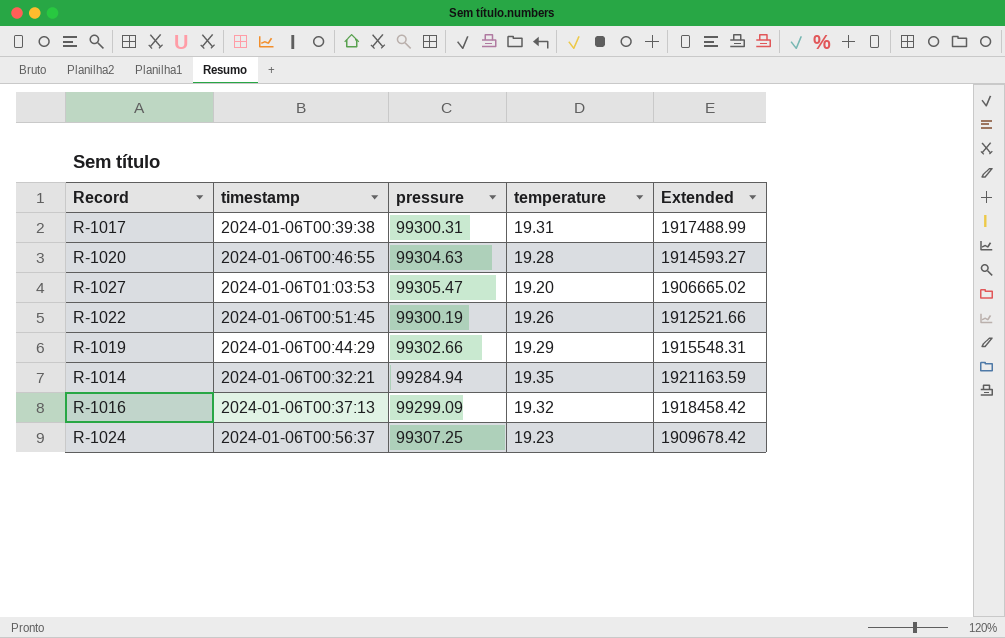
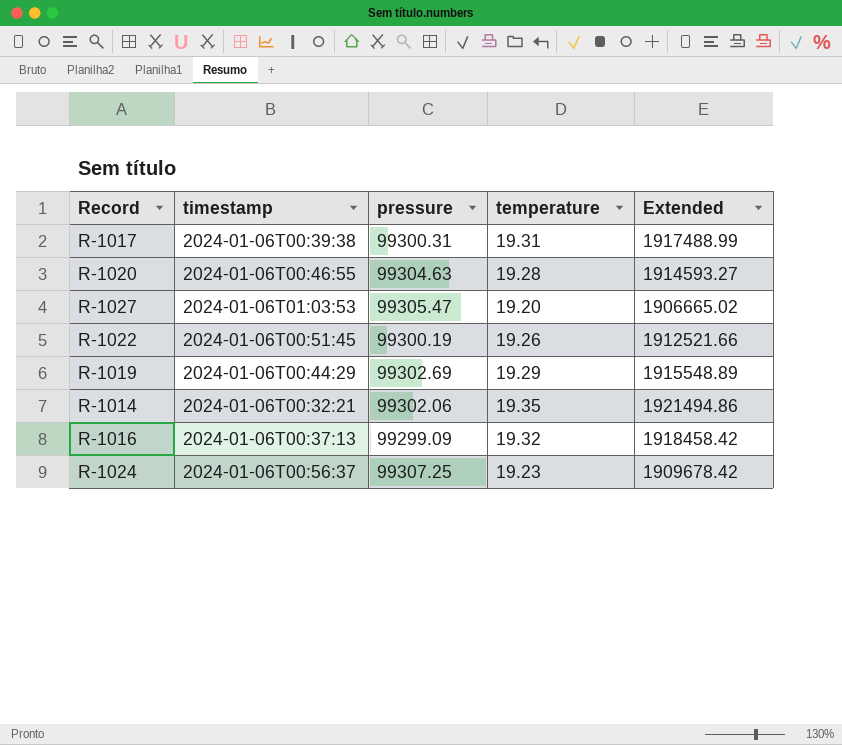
R-1019 | pressure: 99302.66 -> 99302.69
R-1019 | Extended: 1915548.31 -> 1915548.89
R-1014 | pressure: 99284.94 -> 99302.06
R-1014 | Extended: 1921163.59 -> 1921494.86

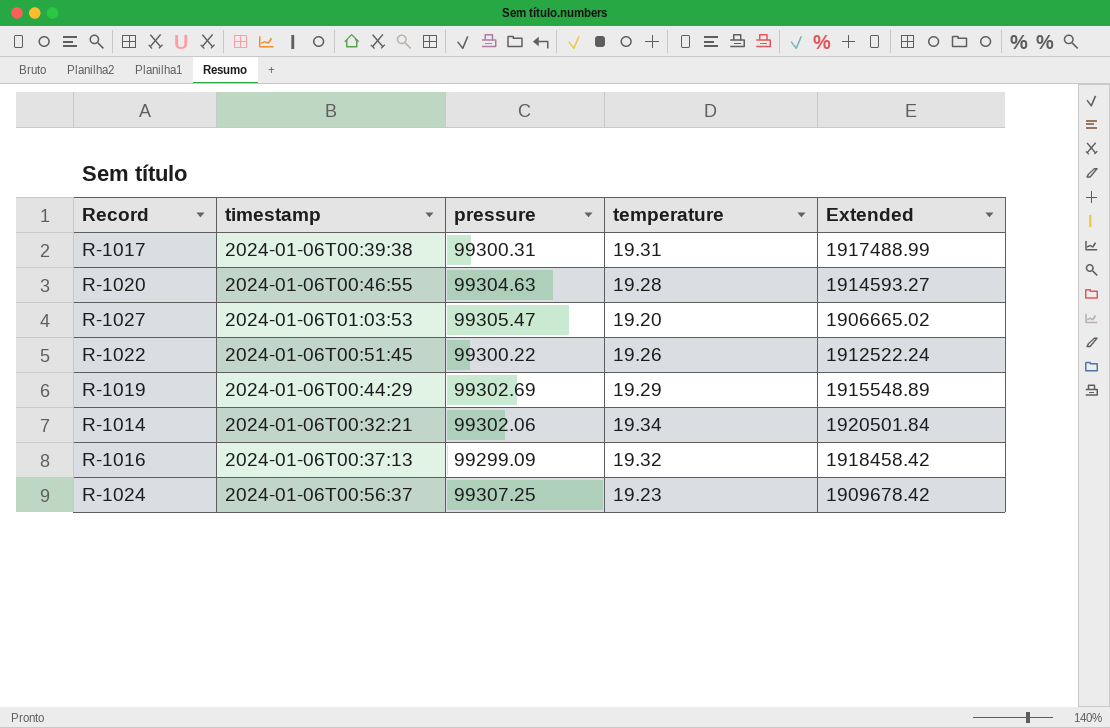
R-1022 | pressure: 99300.19 -> 99300.22
R-1022 | Extended: 1912521.66 -> 1912522.24
R-1014 | temperature: 19.35 -> 19.34
R-1014 | Extended: 1921494.86 -> 1920501.84

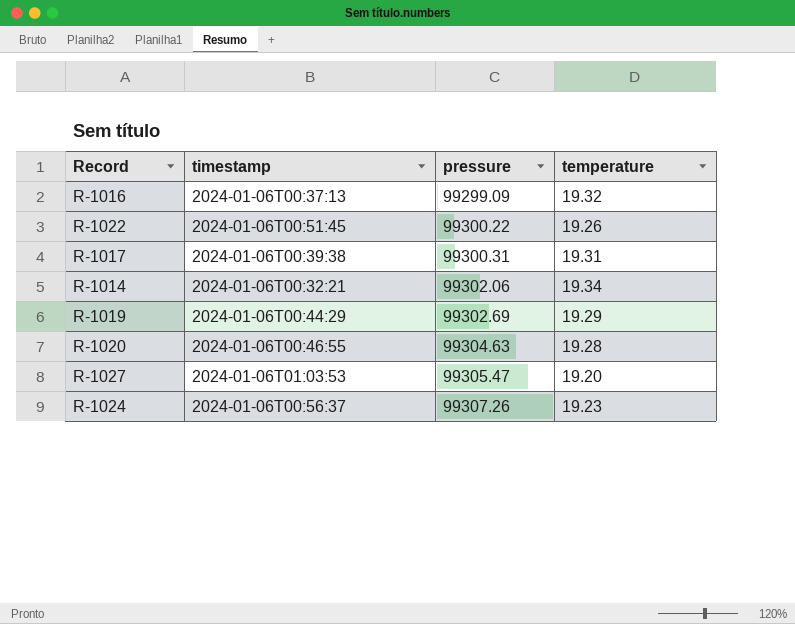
row order: none -> pressure ascending
column Extended | formula: [pressure] * [temperature] -> none
R-1024 | pressure: 99307.25 -> 99307.26

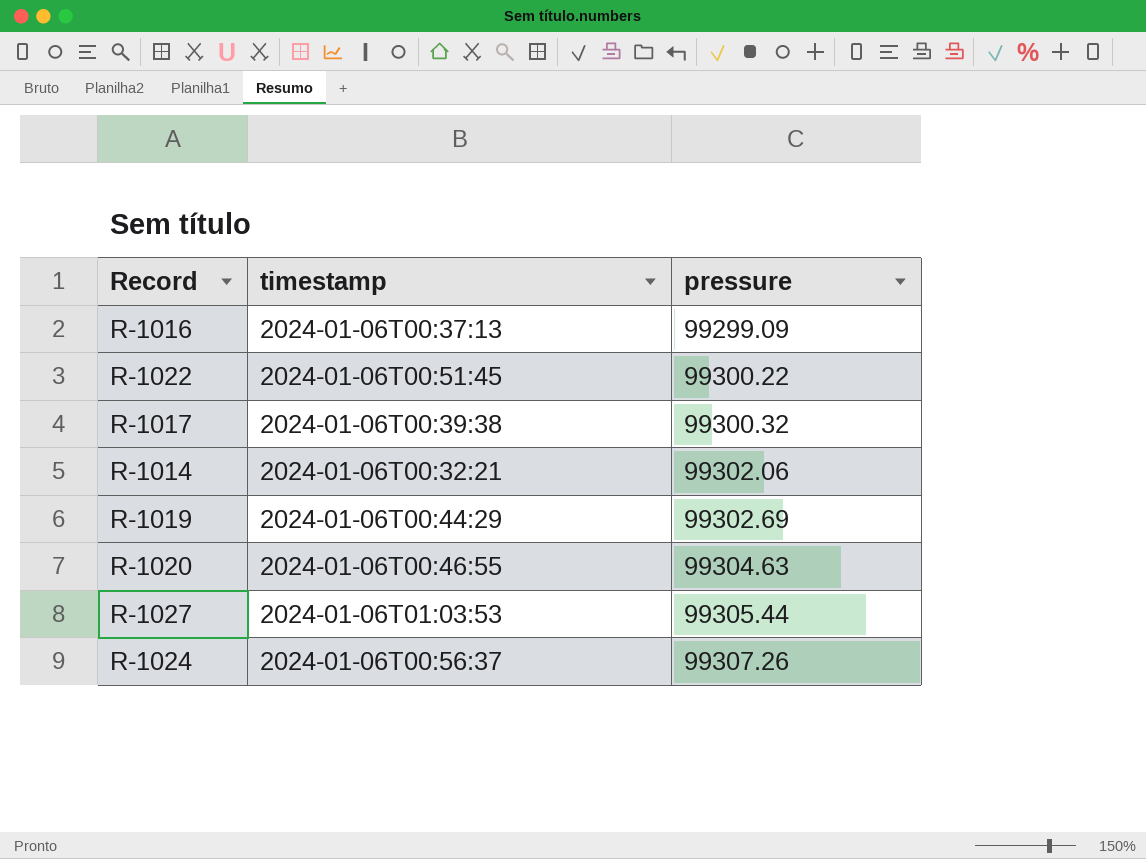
column temperature | position: 4 -> none
R-1017 | pressure: 99300.31 -> 99300.32
R-1027 | pressure: 99305.47 -> 99305.44

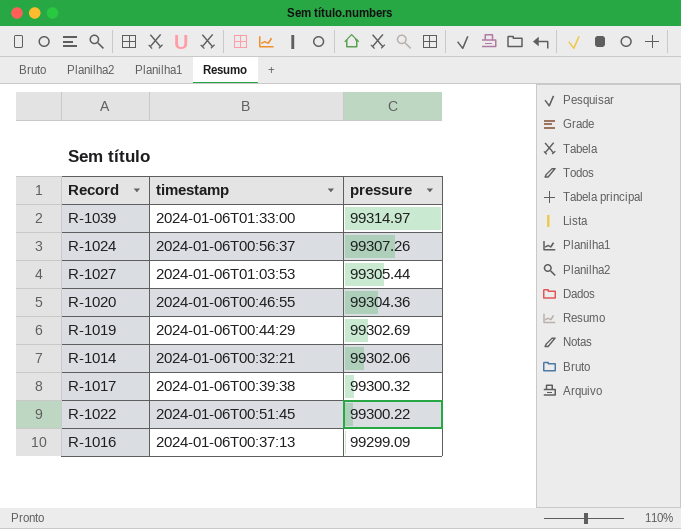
row order: pressure ascending -> pressure descending
row R-1039: none -> 2024-01-06T01:33:00 | 99314.97
R-1020 | pressure: 99304.63 -> 99304.36

